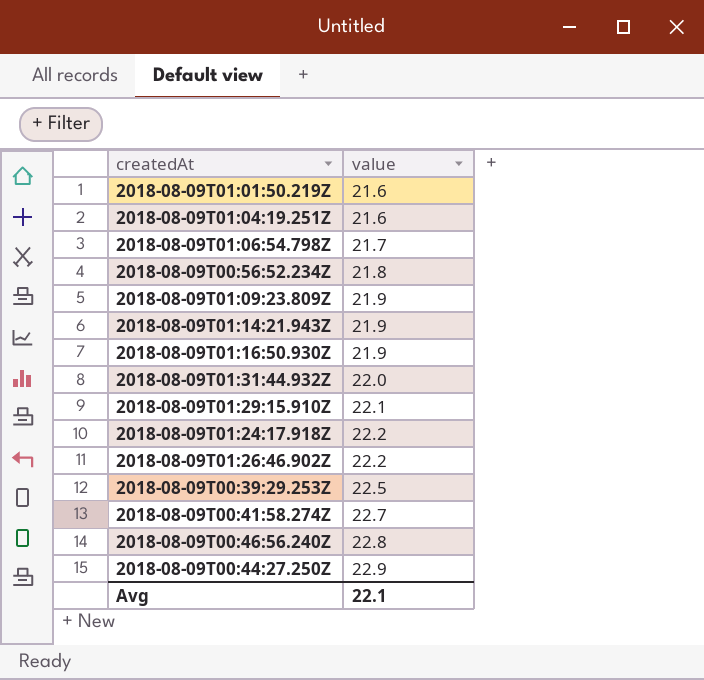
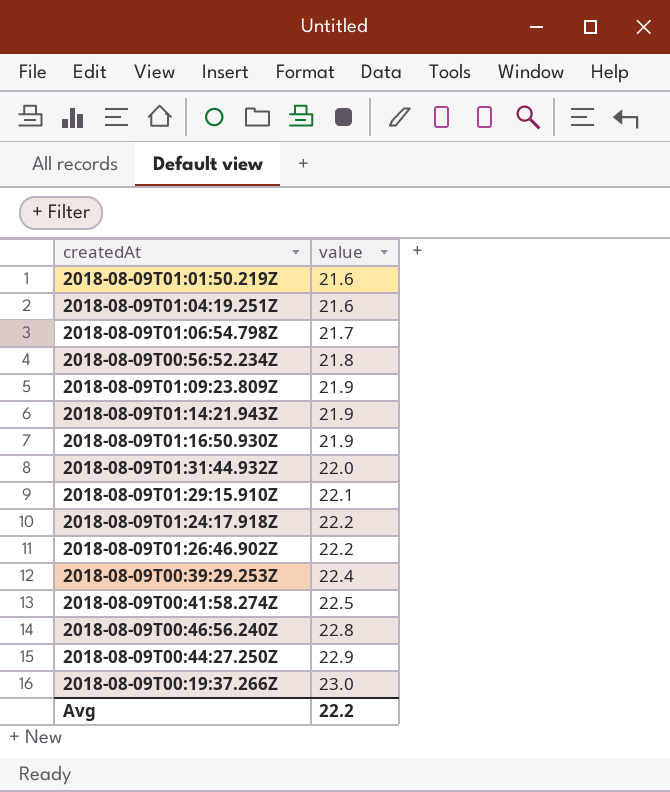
2018-08-09T00:39:29.253Z | value: 22.5 -> 22.4
2018-08-09T00:41:58.274Z | value: 22.7 -> 22.5
row 2018-08-09T00:19:37.266Z: none -> 23.0
Avg | value: 22.1 -> 22.2

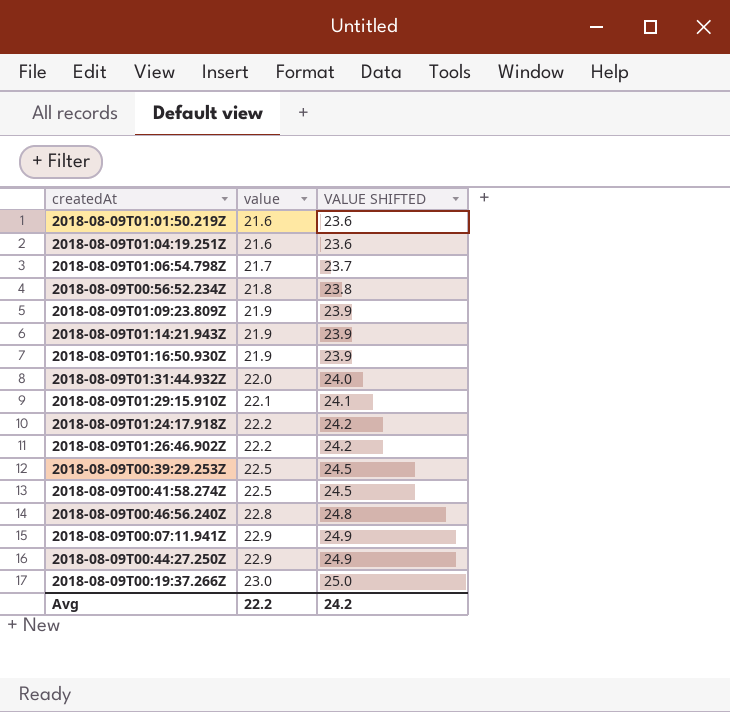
column VALUE SHIFTED | formula: none -> [value] + 2
2018-08-09T00:39:29.253Z | value: 22.4 -> 22.5
row 2018-08-09T00:07:11.941Z: none -> 22.9 | 24.9

